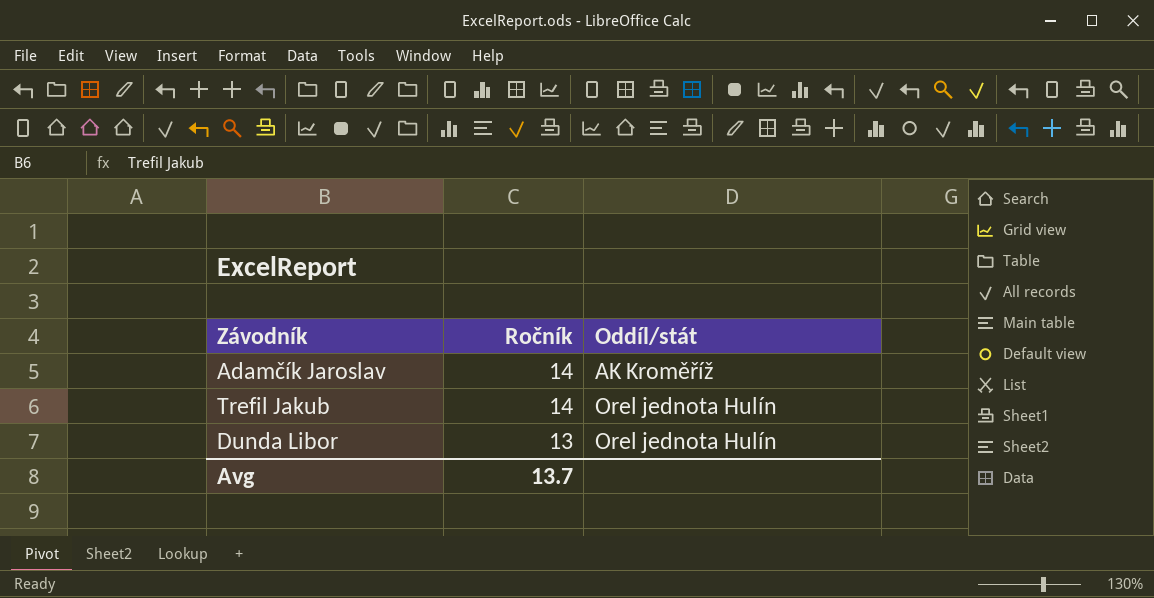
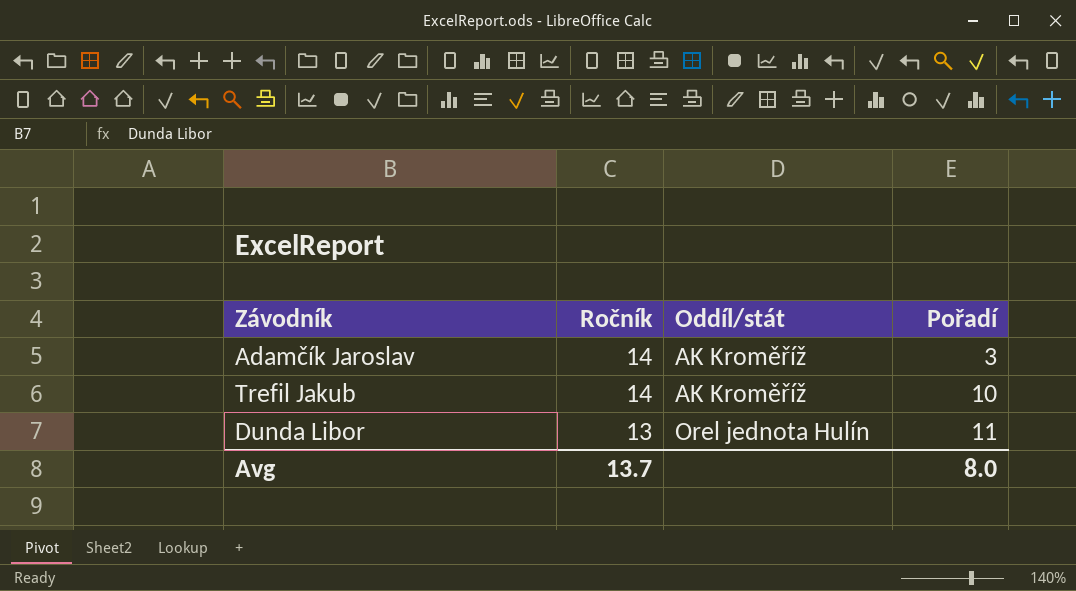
column Pořadí | position: none -> 4
Trefil Jakub | Oddíl/stát: Orel jednota Hulín -> AK Kroměříž

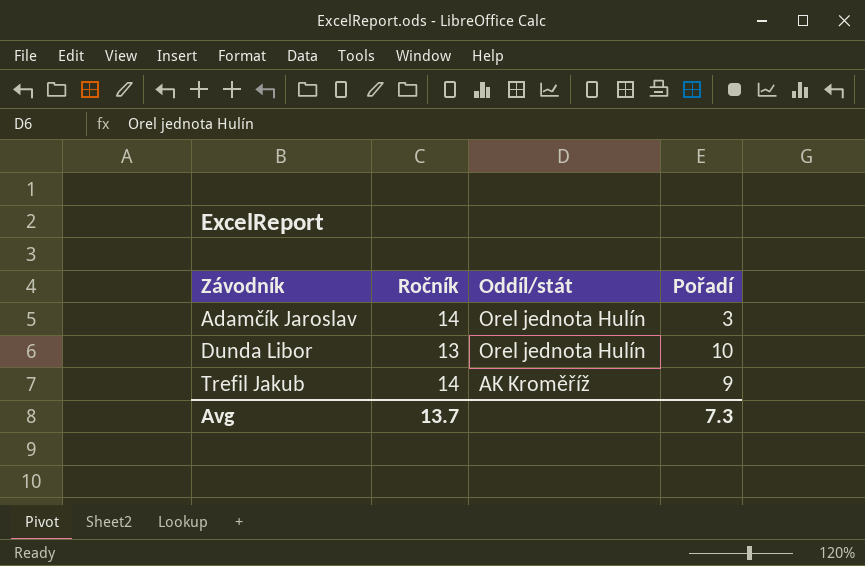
row order: Ročník descending -> Závodník ascending
Adamčík Jaroslav | Oddíl/stát: AK Kroměříž -> Orel jednota Hulín
Dunda Libor | Pořadí: 11 -> 10
Trefil Jakub | Pořadí: 10 -> 9
Avg | Pořadí: 8.0 -> 7.3

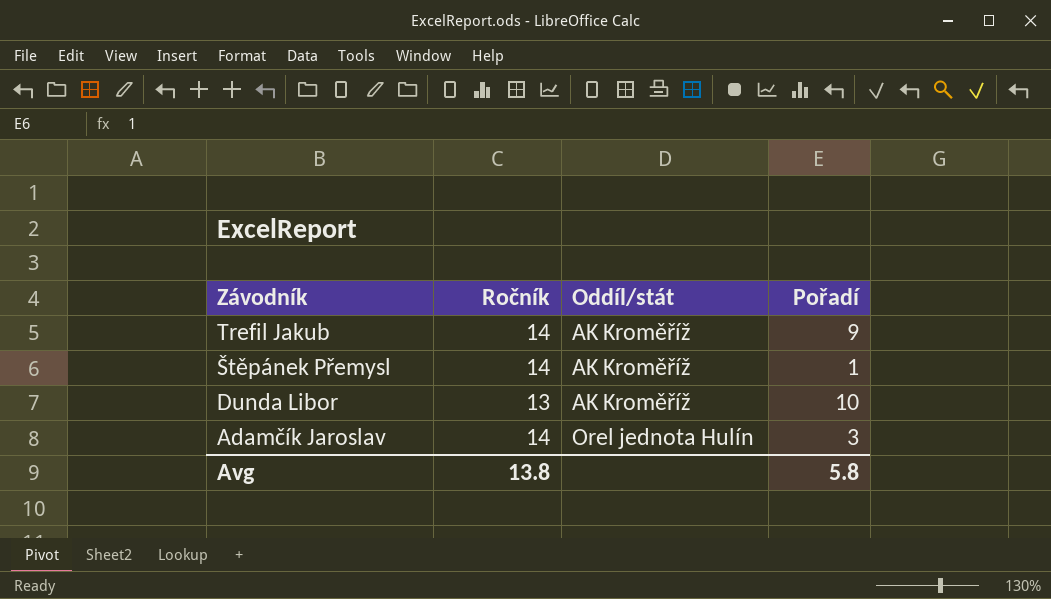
row order: Závodník ascending -> Závodník descending
row Štěpánek Přemysl: none -> 14 | AK Kroměříž | 1
Dunda Libor | Oddíl/stát: Orel jednota Hulín -> AK Kroměříž
Avg | Ročník: 13.7 -> 13.8
Avg | Pořadí: 7.3 -> 5.8

